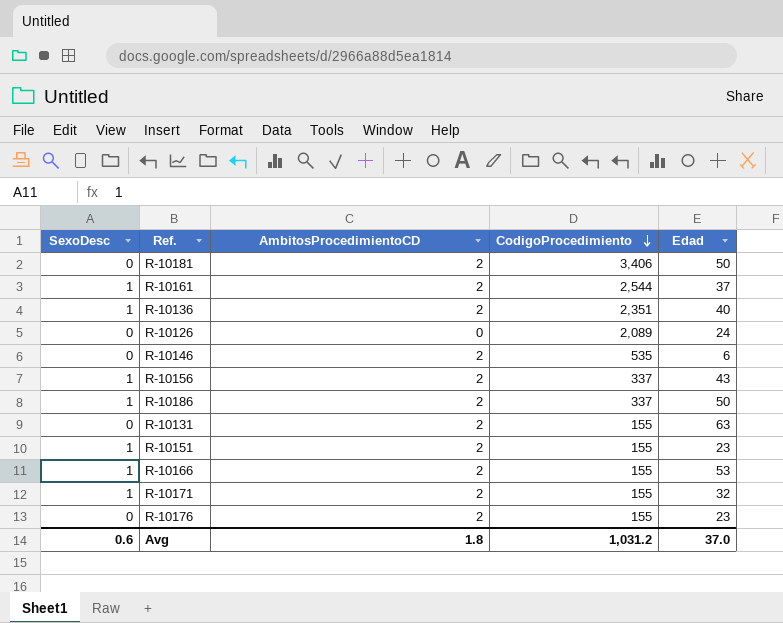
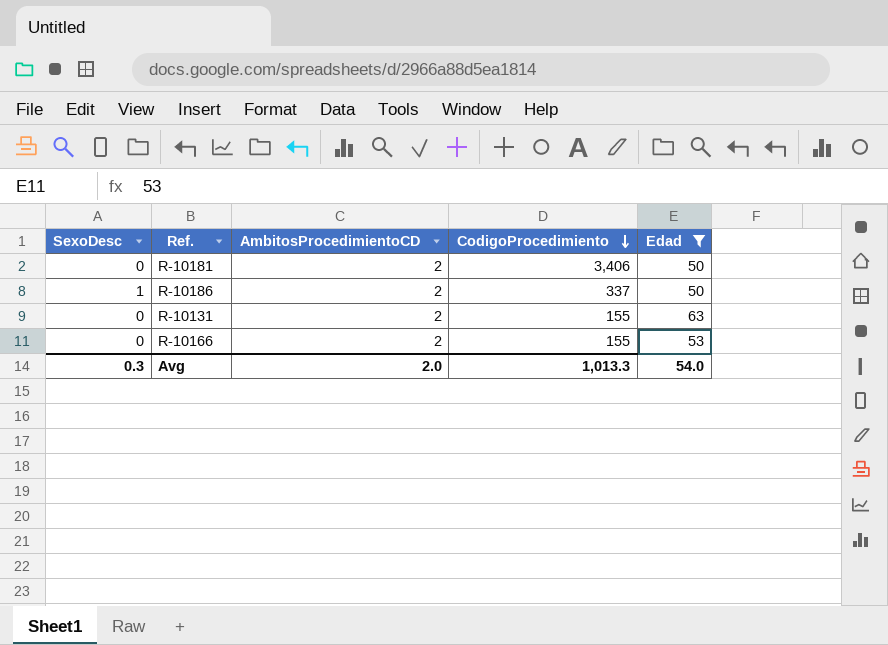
filter: none -> Edad >= 50
R-10166 | SexoDesc: 1 -> 0
Avg | SexoDesc: 0.6 -> 0.3
Avg | AmbitosProcedimientoCD: 1.8 -> 2.0
Avg | CodigoProcedimiento: 1,031.2 -> 1,013.3
Avg | Edad: 37.0 -> 54.0

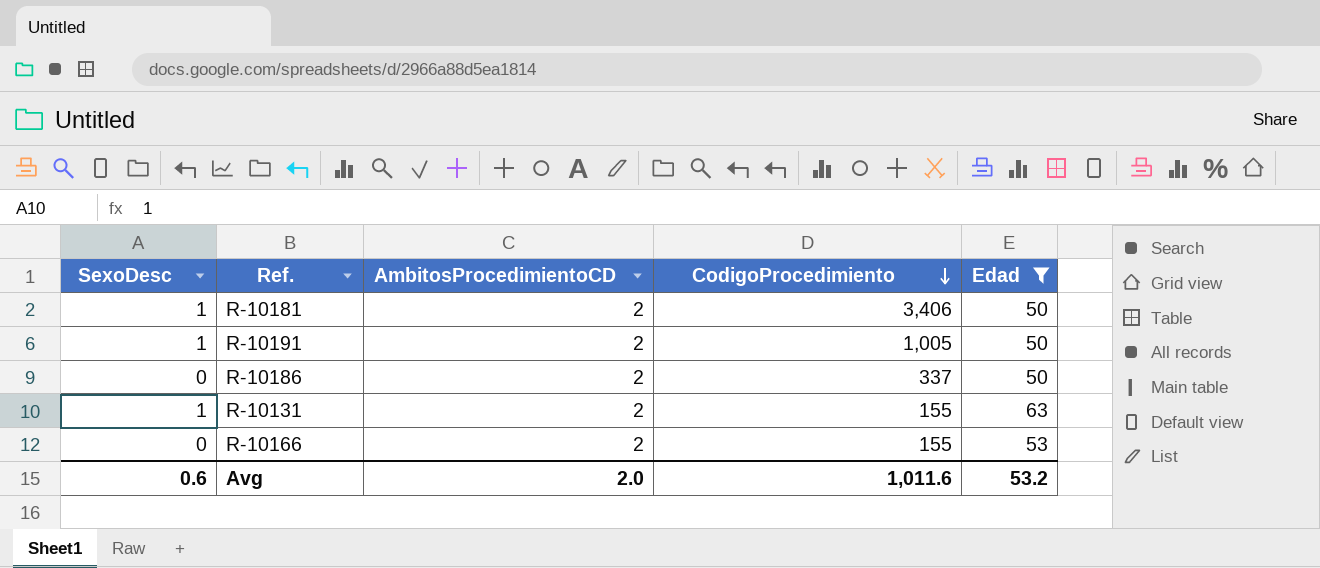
R-10181 | SexoDesc: 0 -> 1
row R-10191: none -> 1 | 2 | 1,005 | 50
R-10186 | SexoDesc: 1 -> 0
R-10131 | SexoDesc: 0 -> 1
Avg | SexoDesc: 0.3 -> 0.6
Avg | CodigoProcedimiento: 1,013.3 -> 1,011.6
Avg | Edad: 54.0 -> 53.2

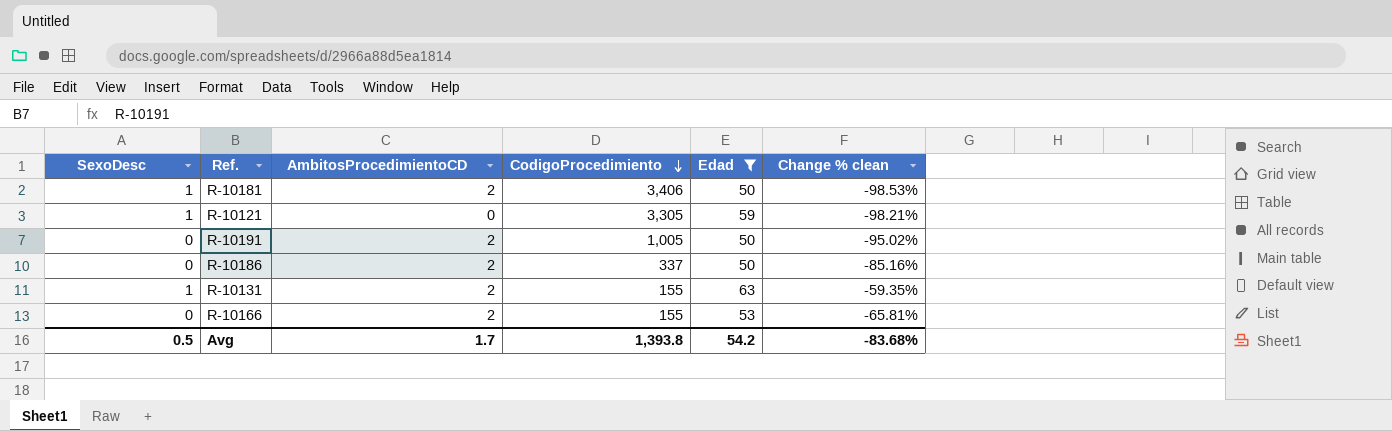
column Change % clean | formula: none -> ([Edad] - [CodigoProcedimiento]) / [CodigoProcedimiento]
row R-10121: none -> 1 | 0 | 3,305 | 59 | -98.21%
R-10191 | SexoDesc: 1 -> 0
Avg | SexoDesc: 0.6 -> 0.5
Avg | AmbitosProcedimientoCD: 2.0 -> 1.7
Avg | CodigoProcedimiento: 1,011.6 -> 1,393.8
Avg | Edad: 53.2 -> 54.2

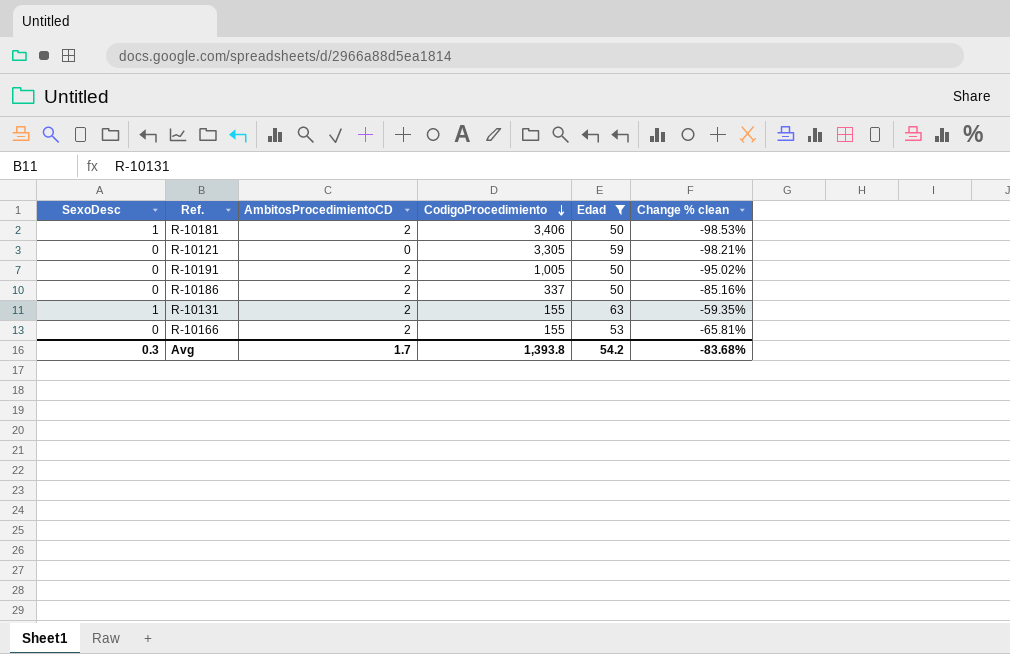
R-10121 | SexoDesc: 1 -> 0
Avg | SexoDesc: 0.5 -> 0.3

